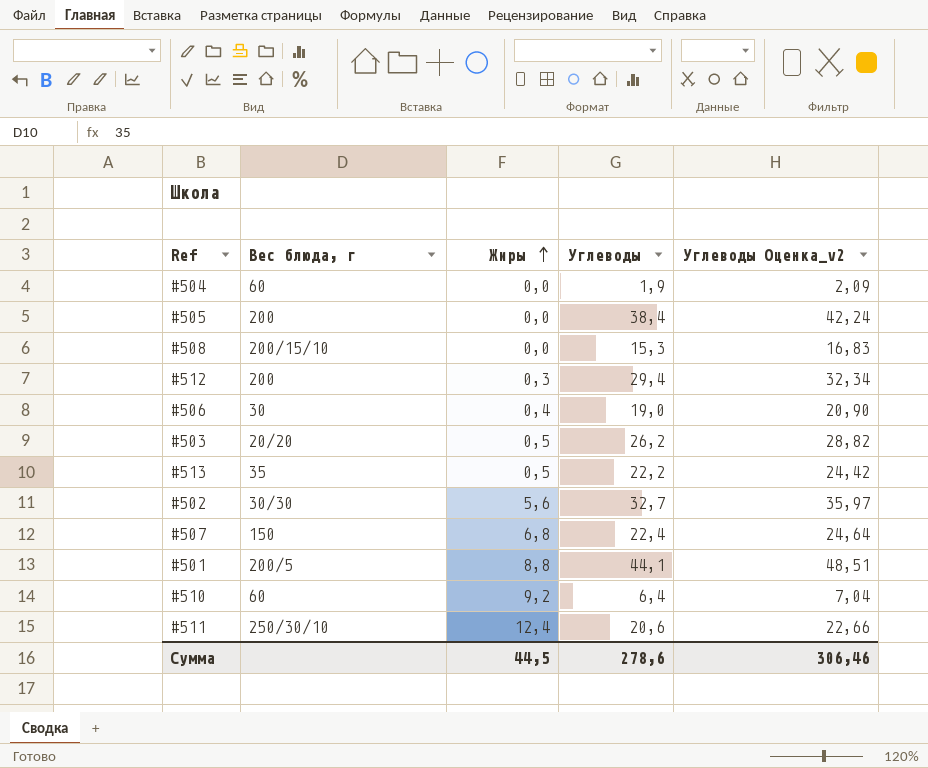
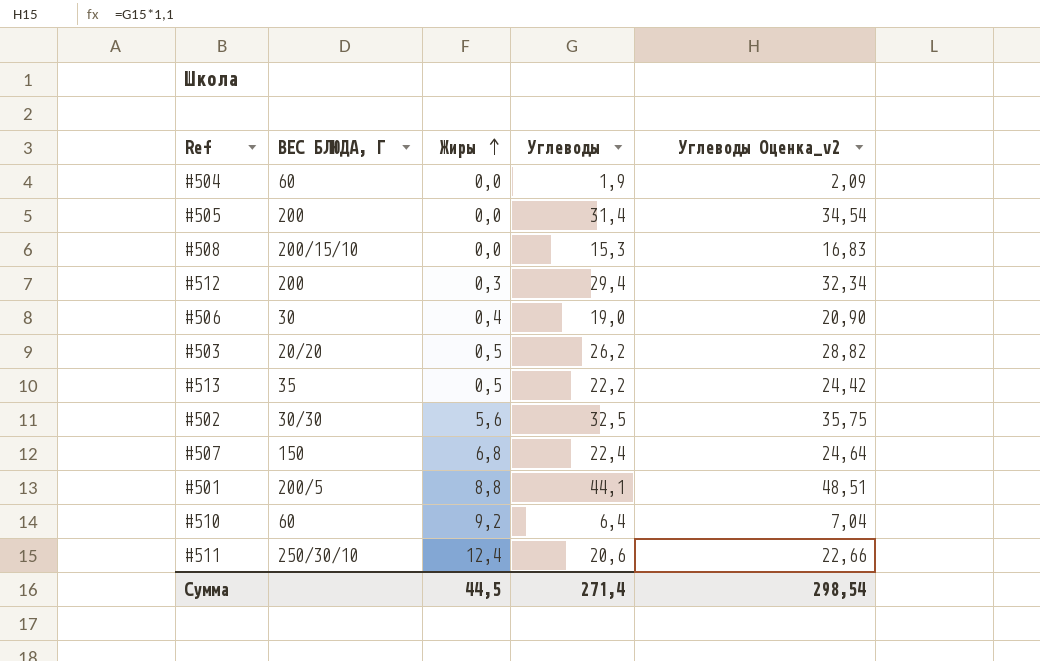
column name: Вес блюда, г -> ВЕС БЛЮДА, Г
#505 | Углеводы: 38,4 -> 31,4
#505 | Углеводы Оценка_v2: 42,24 -> 34,54
#502 | Углеводы: 32,7 -> 32,5
#502 | Углеводы Оценка_v2: 35,97 -> 35,75
Сумма | Углеводы: 278,6 -> 271,4
Сумма | Углеводы Оценка_v2: 306,46 -> 298,54

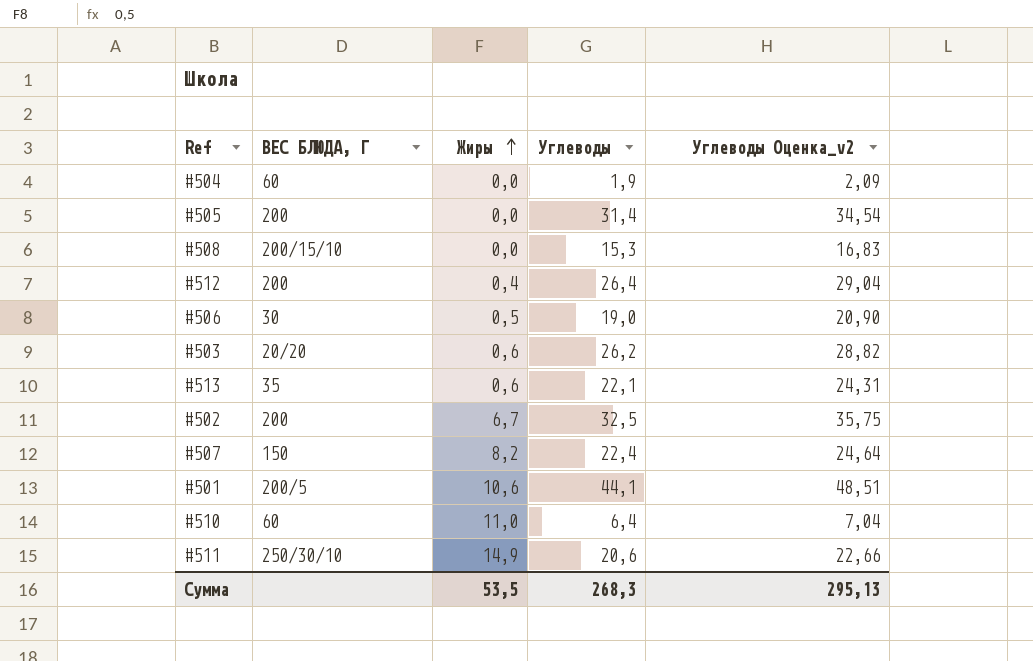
#512 | Жиры: 0,3 -> 0,4
#512 | Углеводы: 29,4 -> 26,4
#512 | Углеводы Оценка_v2: 32,34 -> 29,04
#506 | Жиры: 0,4 -> 0,5
#503 | Жиры: 0,5 -> 0,6
#513 | Жиры: 0,5 -> 0,6
#513 | Углеводы: 22,2 -> 22,1
#513 | Углеводы Оценка_v2: 24,42 -> 24,31
#502 | ВЕС БЛЮДА, Г: 30/30 -> 200
#502 | Жиры: 5,6 -> 6,7
#507 | Жиры: 6,8 -> 8,2
#501 | Жиры: 8,8 -> 10,6
#510 | Жиры: 9,2 -> 11,0
#511 | Жиры: 12,4 -> 14,9
Сумма | Жиры: 44,5 -> 53,5
Сумма | Углеводы: 271,4 -> 268,3
Сумма | Углеводы Оценка_v2: 298,54 -> 295,13

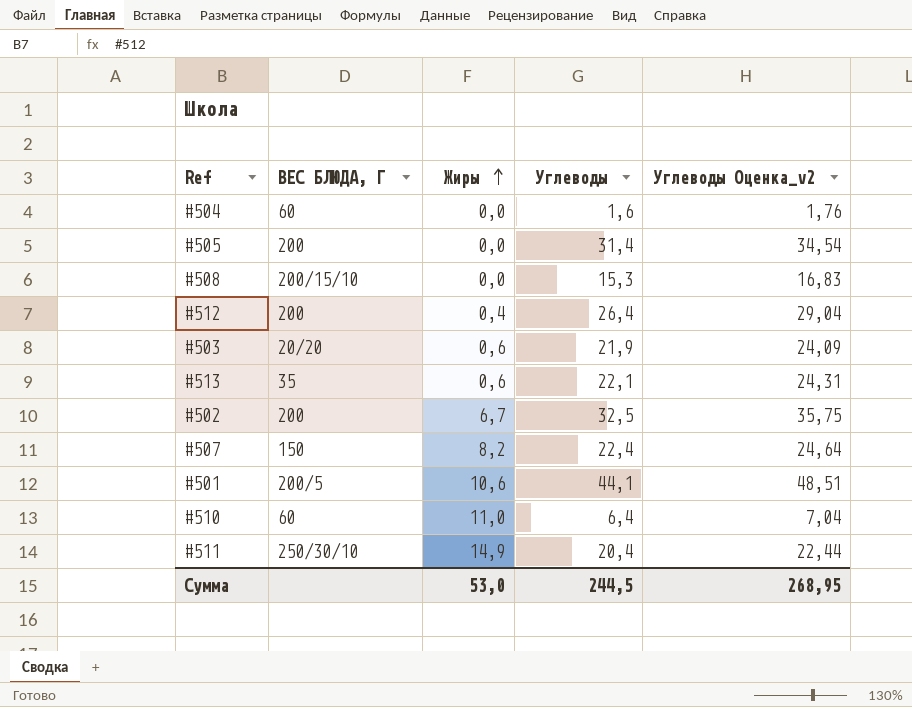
row #506: 30 | 0,5 | 19,0 | 20,90 -> none
#504 | Углеводы: 1,9 -> 1,6
#504 | Углеводы Оценка_v2: 2,09 -> 1,76
#503 | Углеводы: 26,2 -> 21,9
#503 | Углеводы Оценка_v2: 28,82 -> 24,09
#511 | Углеводы: 20,6 -> 20,4
#511 | Углеводы Оценка_v2: 22,66 -> 22,44
Сумма | Жиры: 53,5 -> 53,0
Сумма | Углеводы: 268,3 -> 244,5
Сумма | Углеводы Оценка_v2: 295,13 -> 268,95

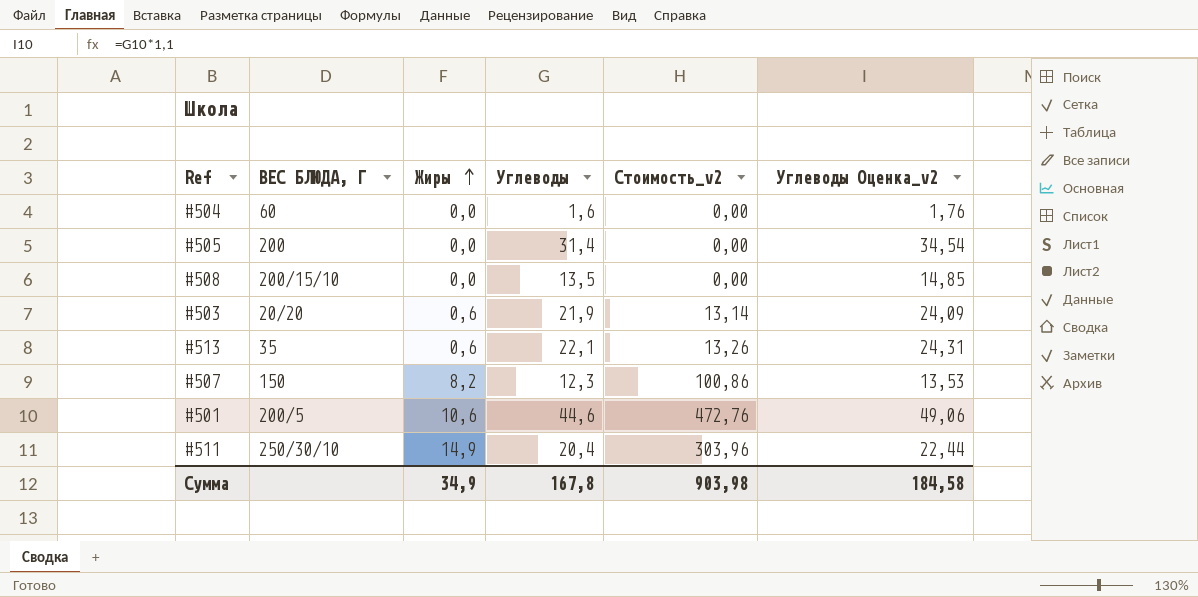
column Стоимость_v2 | formula: none -> [Жиры] * [Углеводы]
row #512: 200 | 0,4 | 26,4 | 29,04 -> none
row #502: 200 | 6,7 | 32,5 | 35,75 -> none
row #510: 60 | 11,0 | 6,4 | 7,04 -> none
#508 | Углеводы: 15,3 -> 13,5
#508 | Углеводы Оценка_v2: 16,83 -> 14,85
#507 | Углеводы: 22,4 -> 12,3
#507 | Углеводы Оценка_v2: 24,64 -> 13,53
#501 | Углеводы: 44,1 -> 44,6
#501 | Углеводы Оценка_v2: 48,51 -> 49,06
Сумма | Жиры: 53,0 -> 34,9
Сумма | Углеводы: 244,5 -> 167,8
Сумма | Углеводы Оценка_v2: 268,95 -> 184,58

